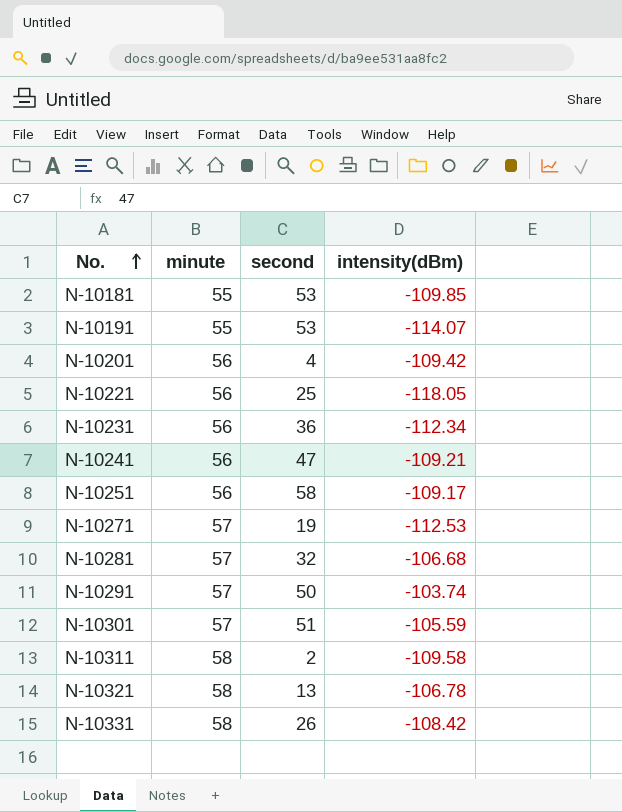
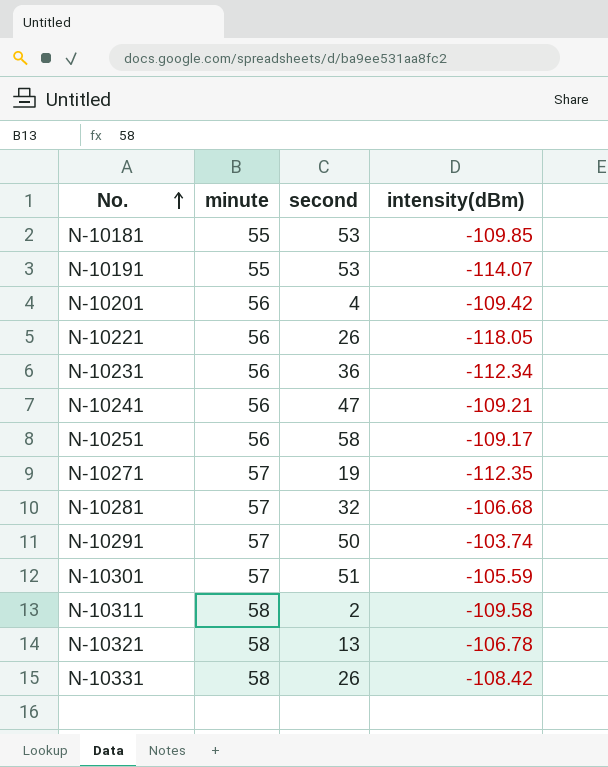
N-10221 | second: 25 -> 26
N-10271 | intensity(dBm): -112.53 -> -112.35

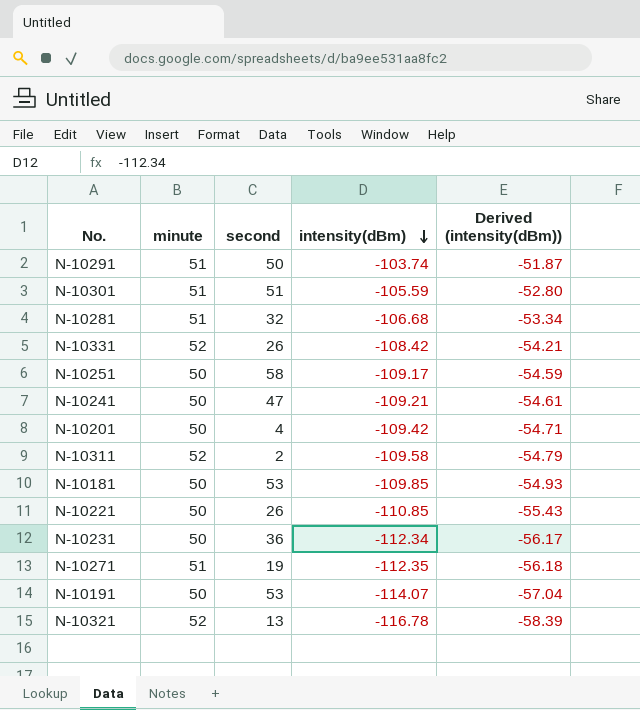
row order: No. ascending -> intensity(dBm) descending
column Derived (intensity(dBm)) | formula: none -> [intensity(dBm)] * 0.5
N-10291 | minute: 57 -> 51
N-10301 | minute: 57 -> 51
N-10281 | minute: 57 -> 51
N-10331 | minute: 58 -> 52
N-10251 | minute: 56 -> 50
N-10241 | minute: 56 -> 50
N-10201 | minute: 56 -> 50
N-10311 | minute: 58 -> 52
N-10181 | minute: 55 -> 50
N-10221 | minute: 56 -> 50
N-10221 | intensity(dBm): -118.05 -> -110.85
N-10231 | minute: 56 -> 50
N-10271 | minute: 57 -> 51
N-10191 | minute: 55 -> 50
N-10321 | minute: 58 -> 52
N-10321 | intensity(dBm): -106.78 -> -116.78

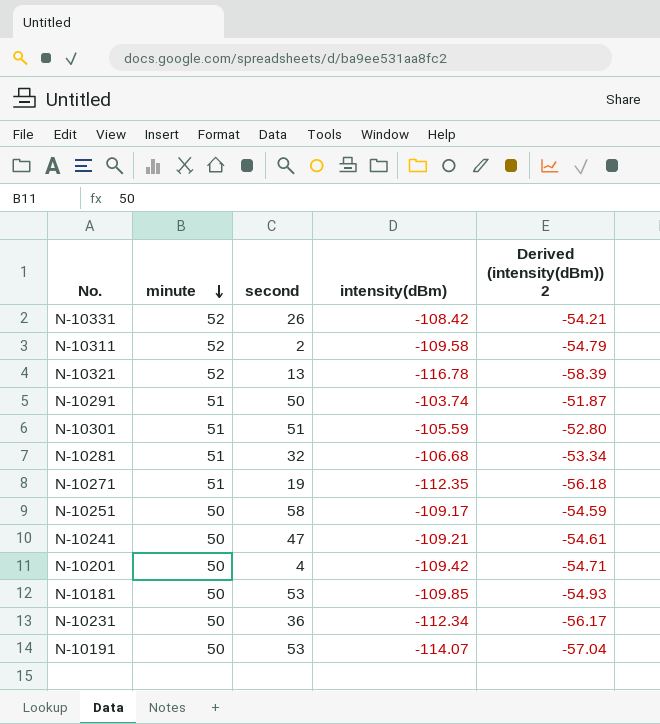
row order: intensity(dBm) descending -> minute descending
column name: Derived (intensity(dBm)) -> Derived (intensity(dBm)) 2
row N-10221: 50 | 26 | -110.85 | -55.43 -> none

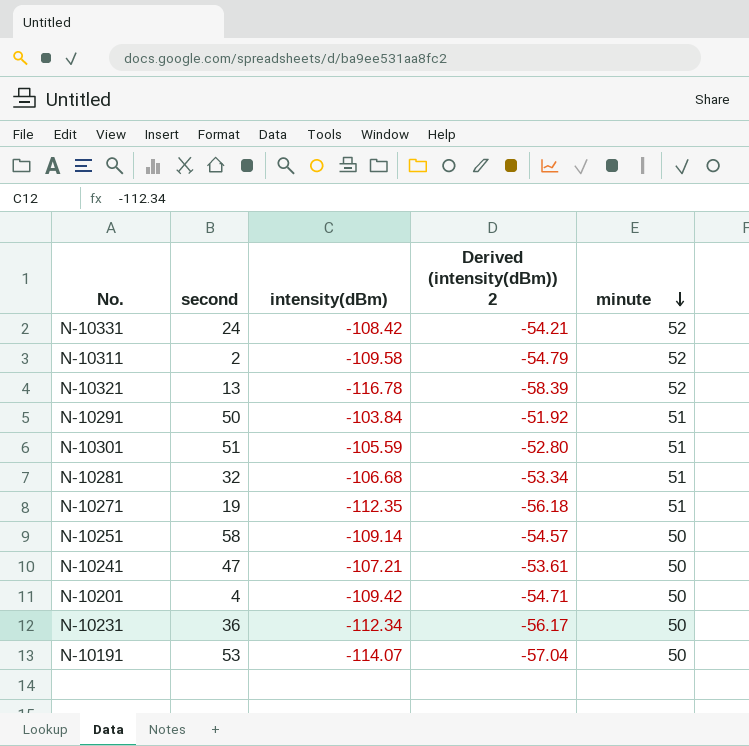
column minute | position: 2 -> 5
row N-10181: 50 | 53 | -109.85 | -54.93 -> none
N-10331 | second: 26 -> 24
N-10291 | intensity(dBm): -103.74 -> -103.84
N-10291 | Derived (intensity(dBm)) 2: -51.87 -> -51.92
N-10251 | intensity(dBm): -109.17 -> -109.14
N-10251 | Derived (intensity(dBm)) 2: -54.59 -> -54.57
N-10241 | intensity(dBm): -109.21 -> -107.21
N-10241 | Derived (intensity(dBm)) 2: -54.61 -> -53.61

